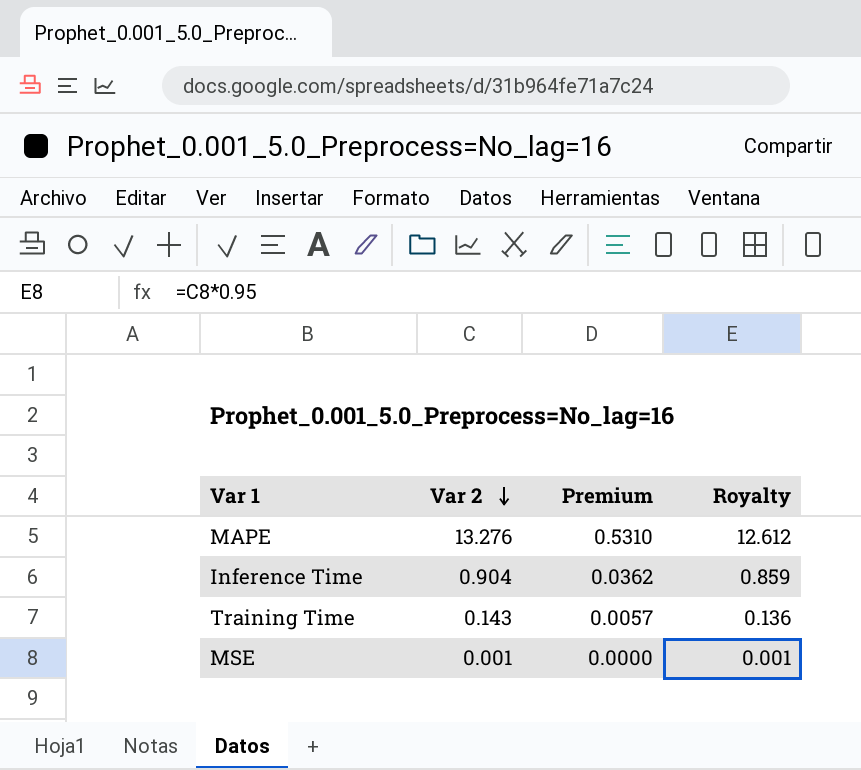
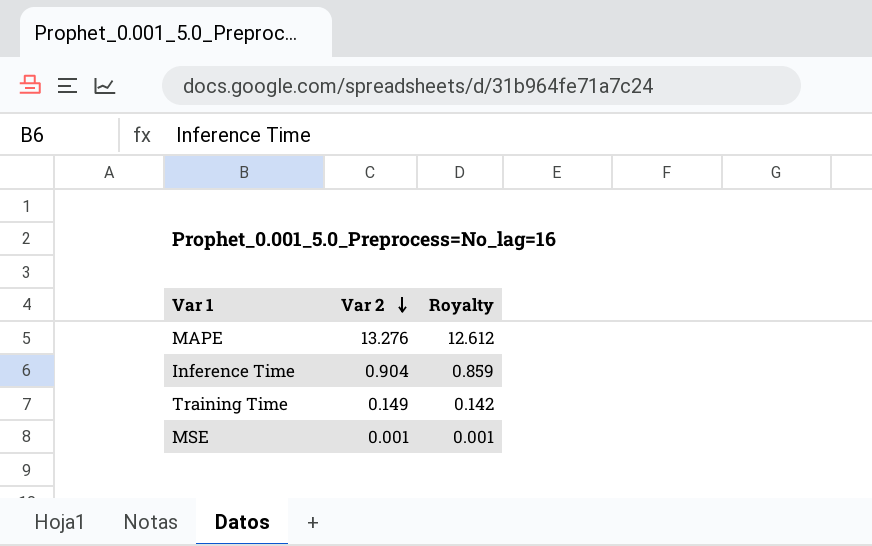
column Premium | formula: [Var 2] * 0.04 -> none
Training Time | Var 2: 0.143 -> 0.149
Training Time | Royalty: 0.136 -> 0.142

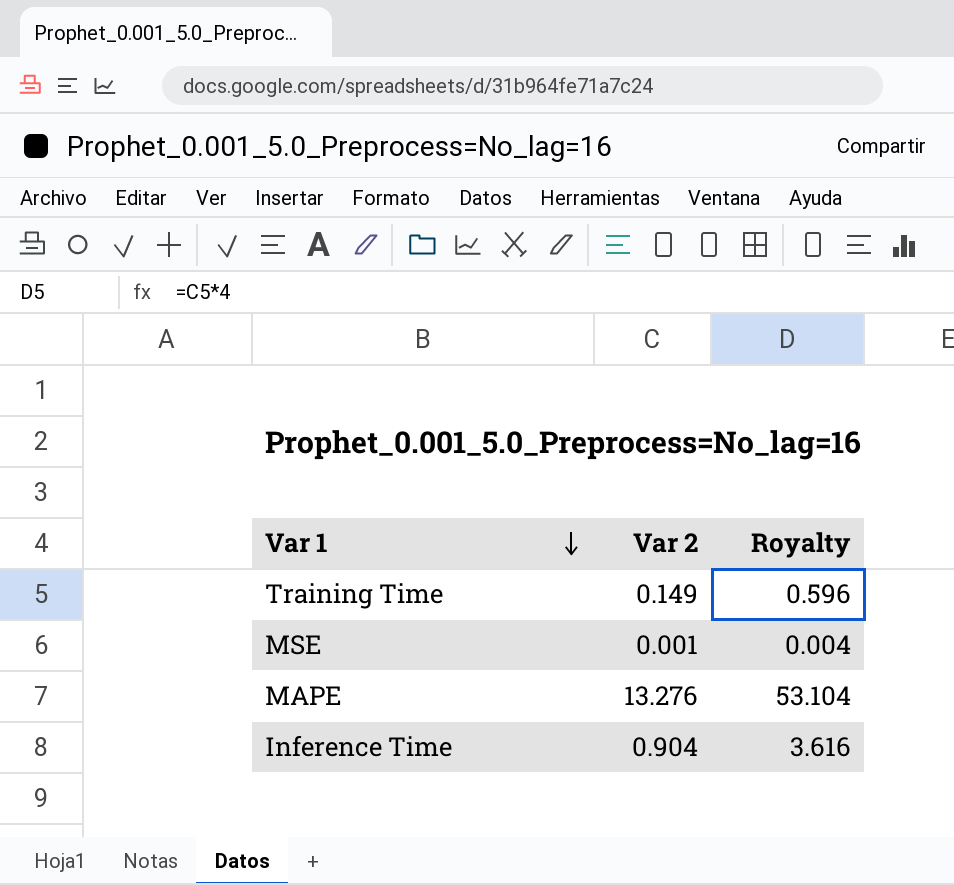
row order: Var 2 descending -> Var 1 descending
column Royalty | formula: [Var 2] * 0.95 -> [Var 2] * 4

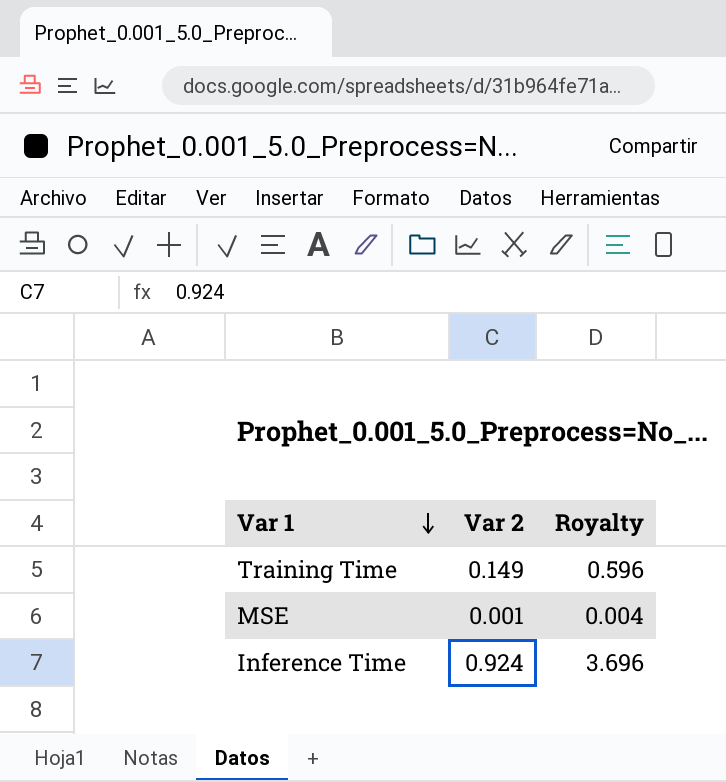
row MAPE: 13.276 | 53.104 -> none
Inference Time | Var 2: 0.904 -> 0.924
Inference Time | Royalty: 3.616 -> 3.696

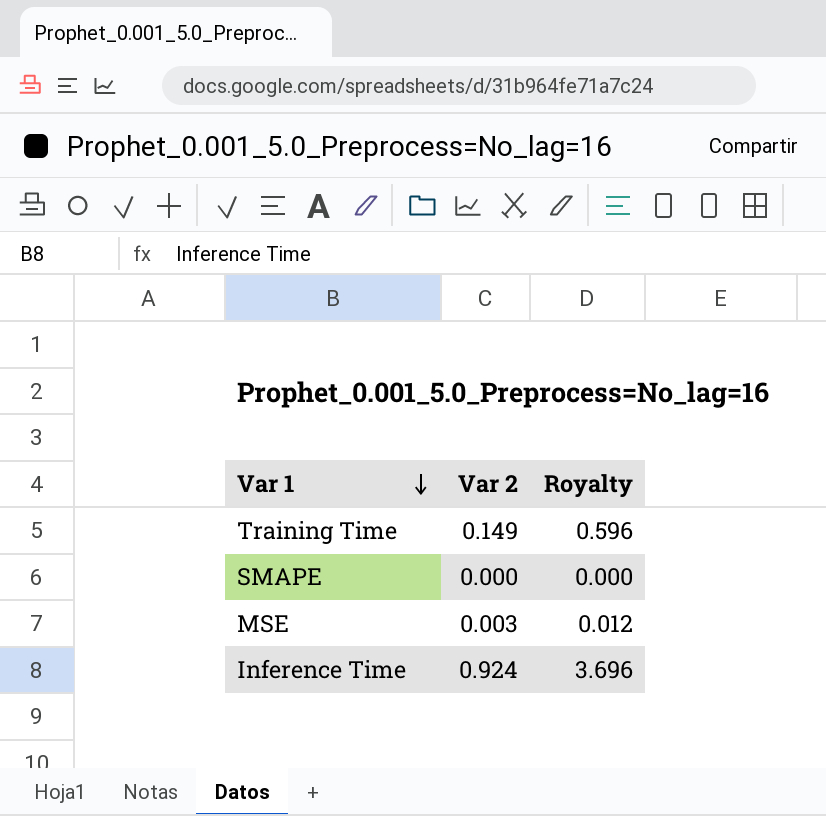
row SMAPE: none -> 0.000 | 0.000
MSE | Var 2: 0.001 -> 0.003
MSE | Royalty: 0.004 -> 0.012

